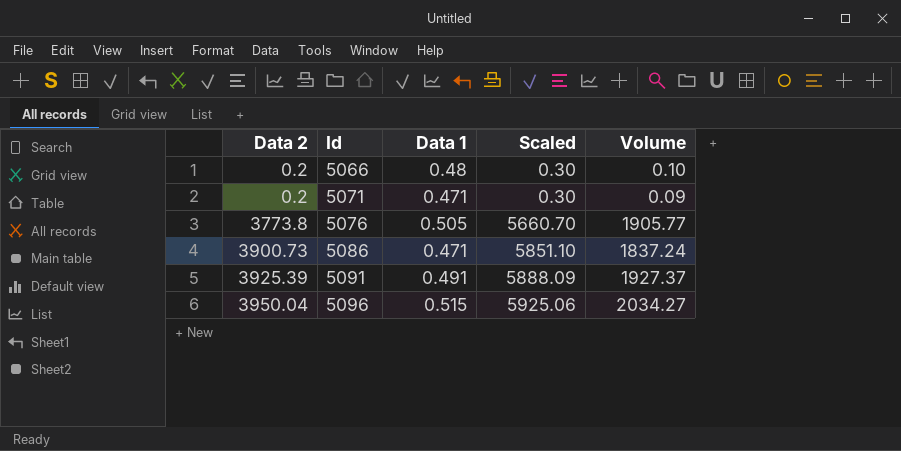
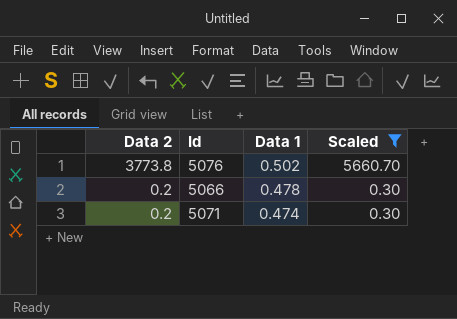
filter: none -> Scaled <= 5660.70
row order: Data 2 ascending -> Data 2 descending
column Volume | formula: [Data 2] * [Data 1] -> none
5076 | Data 1: 0.505 -> 0.502
5066 | Data 1: 0.48 -> 0.478
5071 | Data 1: 0.471 -> 0.474

